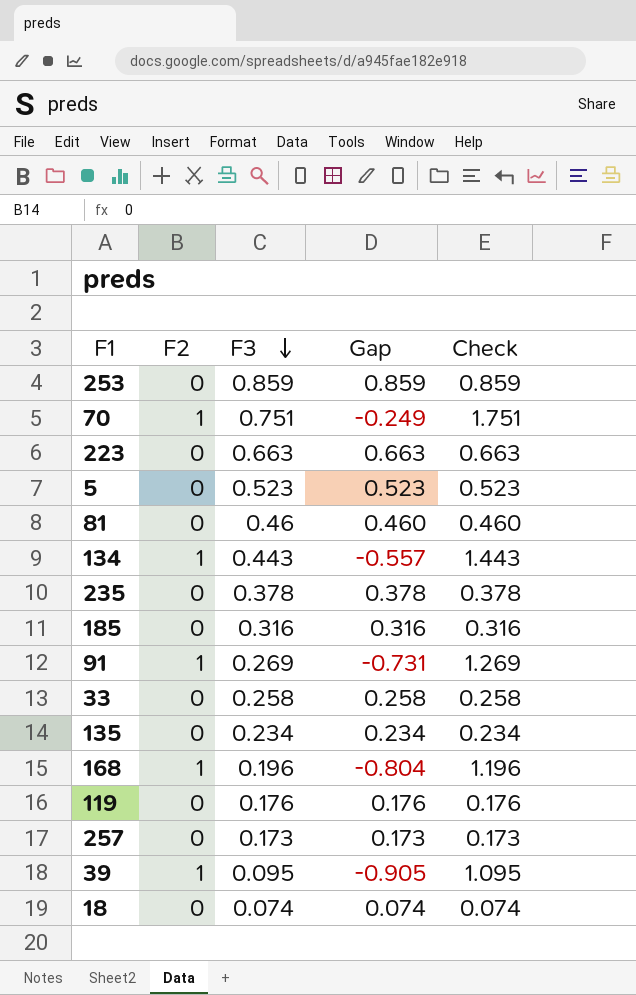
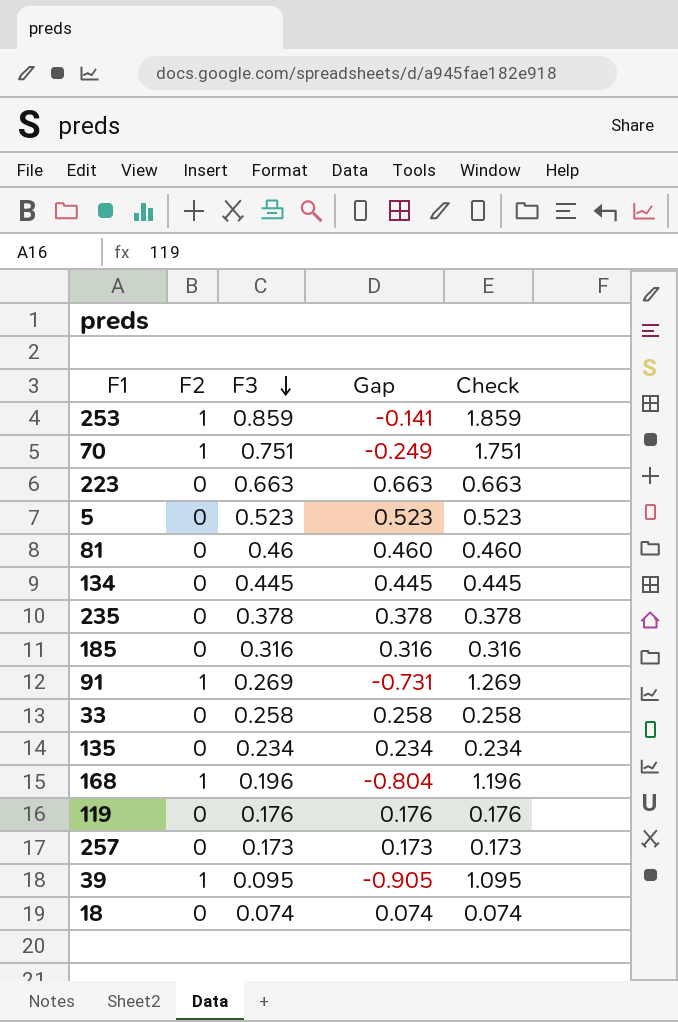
253 | F2: 0 -> 1
253 | Gap: 0.859 -> -0.141
253 | Check: 0.859 -> 1.859
134 | F2: 1 -> 0
134 | F3: 0.443 -> 0.445
134 | Gap: -0.557 -> 0.445
134 | Check: 1.443 -> 0.445

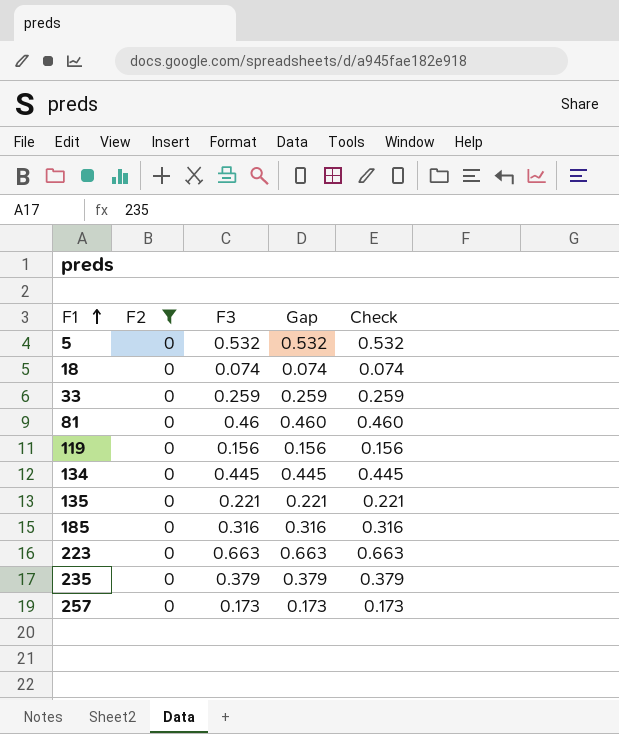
filter: none -> F2 = 0
row order: F3 descending -> F1 ascending
5 | F3: 0.523 -> 0.532
5 | Gap: 0.523 -> 0.532
5 | Check: 0.523 -> 0.532
33 | F3: 0.258 -> 0.259
33 | Gap: 0.258 -> 0.259
33 | Check: 0.258 -> 0.259
119 | F3: 0.176 -> 0.156
119 | Gap: 0.176 -> 0.156
119 | Check: 0.176 -> 0.156
135 | F3: 0.234 -> 0.221
135 | Gap: 0.234 -> 0.221
135 | Check: 0.234 -> 0.221
235 | F3: 0.378 -> 0.379
235 | Gap: 0.378 -> 0.379
235 | Check: 0.378 -> 0.379

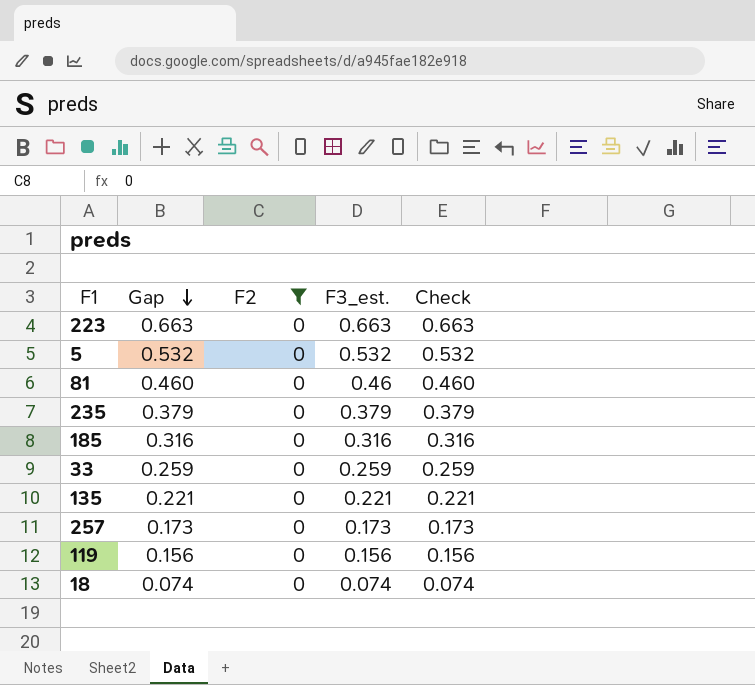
row order: F1 ascending -> Gap descending
column Gap | position: 4 -> 2
column name: F3 -> F3_est.
row 134: 0 | 0.445 | 0.445 | 0.445 -> none

